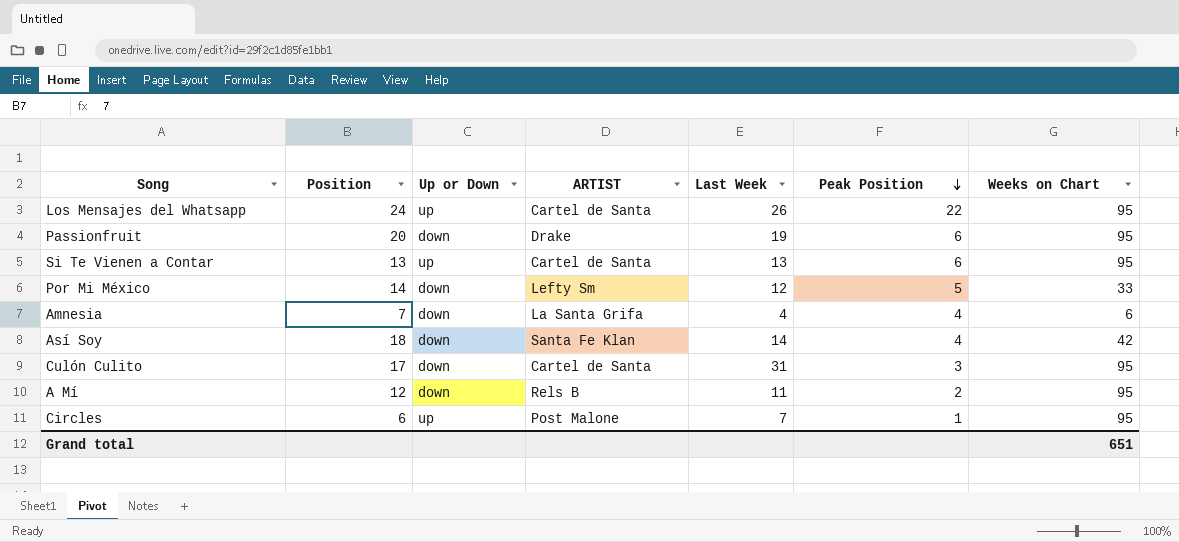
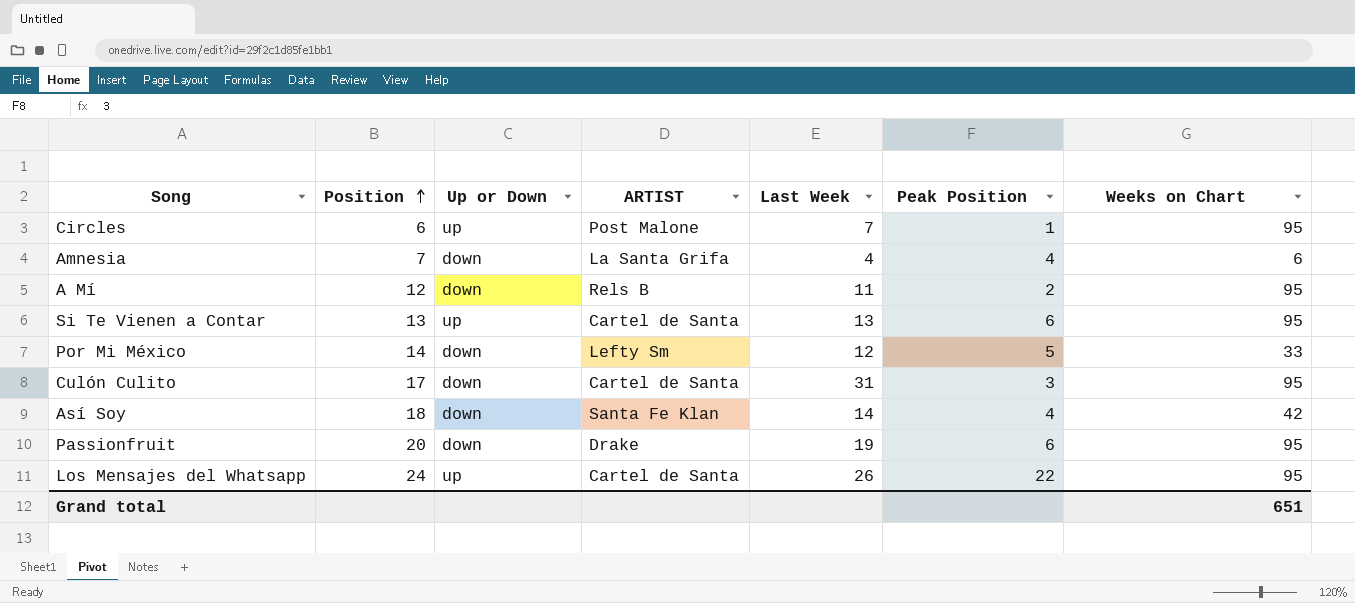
row order: Peak Position descending -> Position ascending

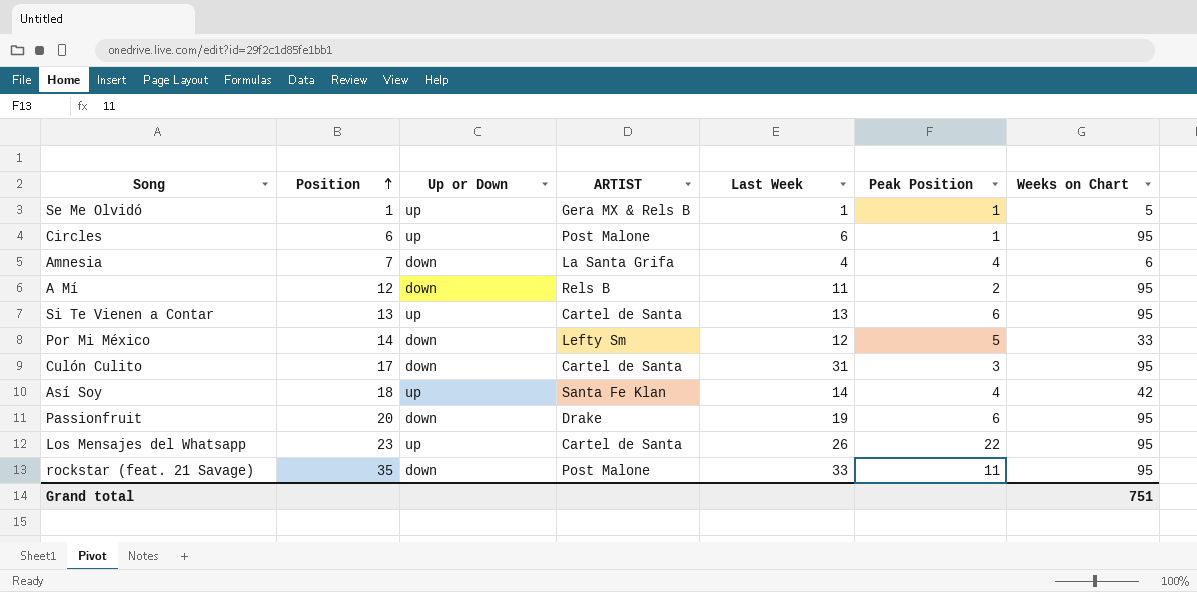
row Se Me Olvidó: none -> 1 | up | Gera MX & Rels B | 1 | 1 | 5
Circles | Last Week: 7 -> 6
Así Soy | Up or Down: down -> up
Los Mensajes del Whatsapp | Position: 24 -> 23
row rockstar (feat. 21 Savage): none -> 35 | down | Post Malone | 33 | 11 | 95
Grand total | Weeks on Chart: 651 -> 751

